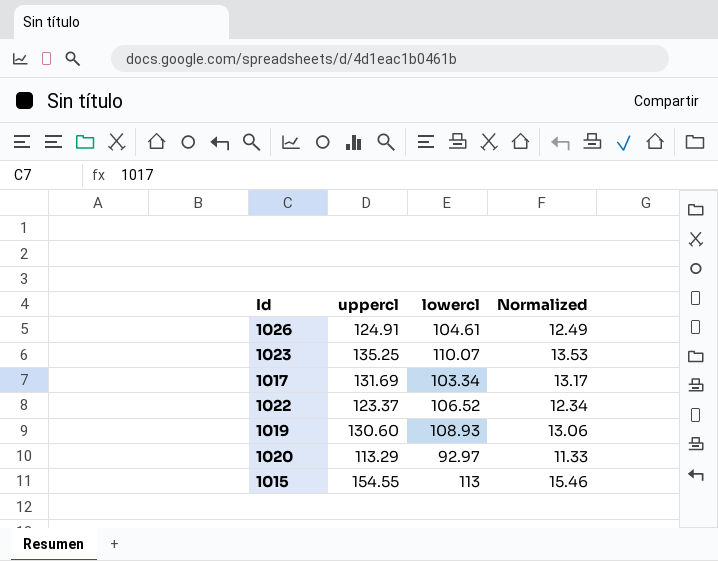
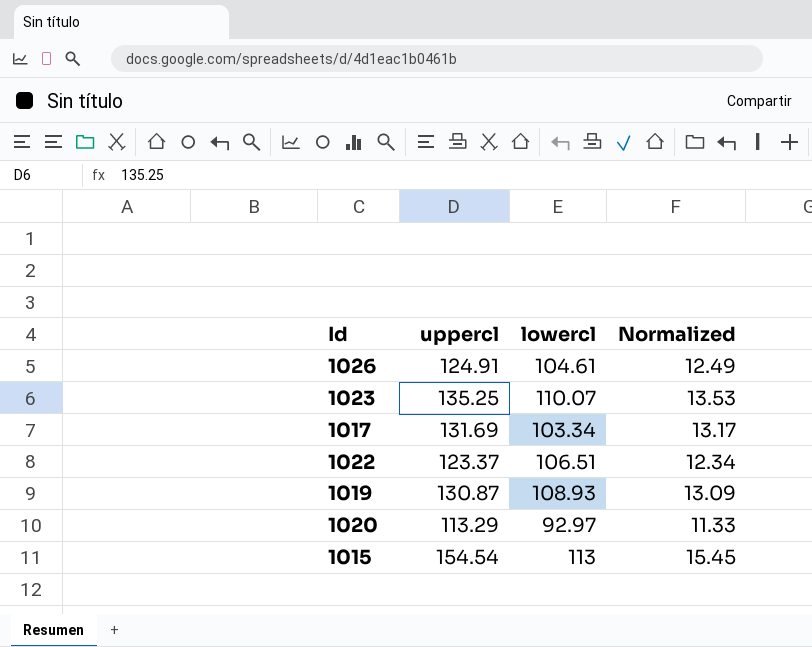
1022 | lowercl: 106.52 -> 106.51
1019 | uppercl: 130.60 -> 130.87
1019 | Normalized: 13.06 -> 13.09
1015 | uppercl: 154.55 -> 154.54
1015 | Normalized: 15.46 -> 15.45

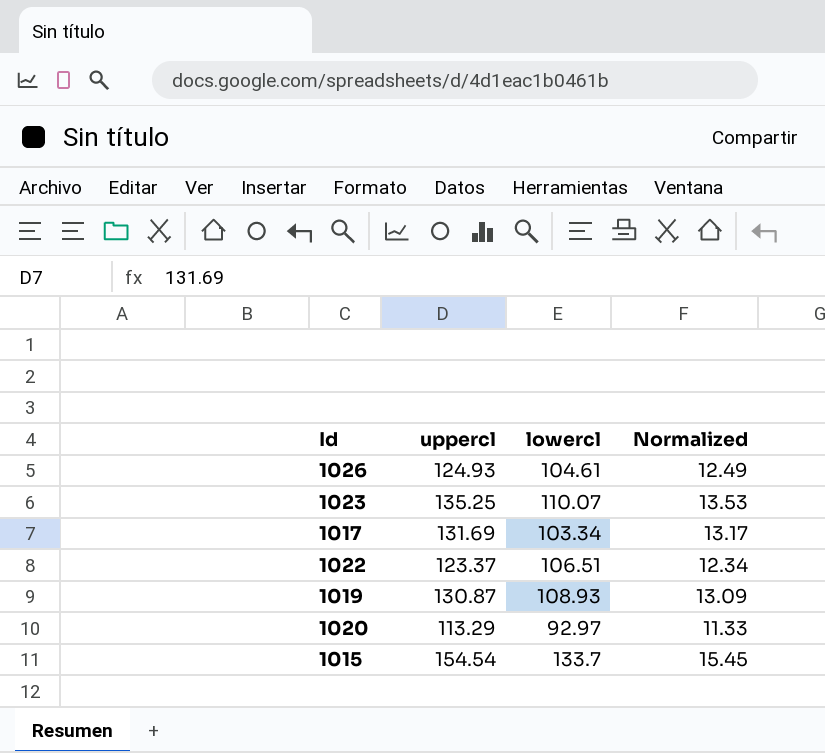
1026 | uppercl: 124.91 -> 124.93
1015 | lowercl: 113 -> 133.7

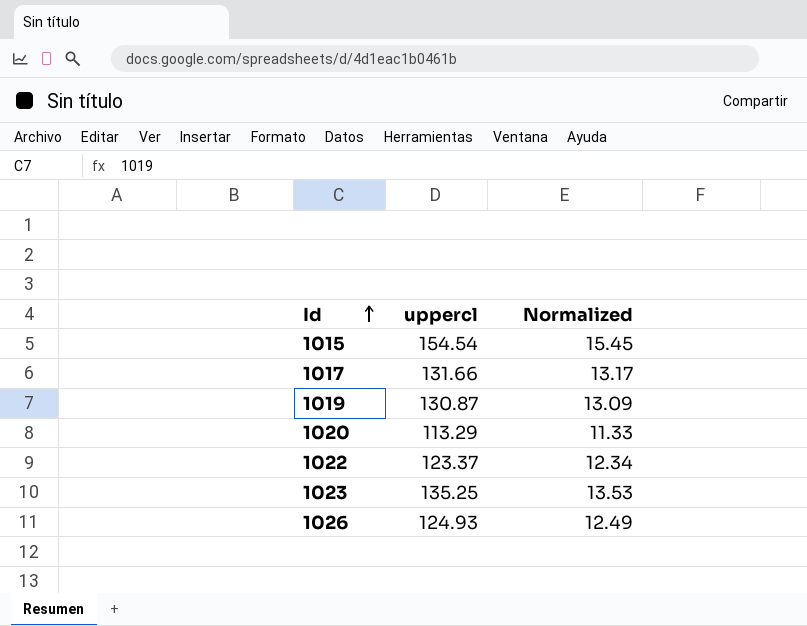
row order: none -> Id ascending
column lowercl | position: 3 -> none
1017 | uppercl: 131.69 -> 131.66

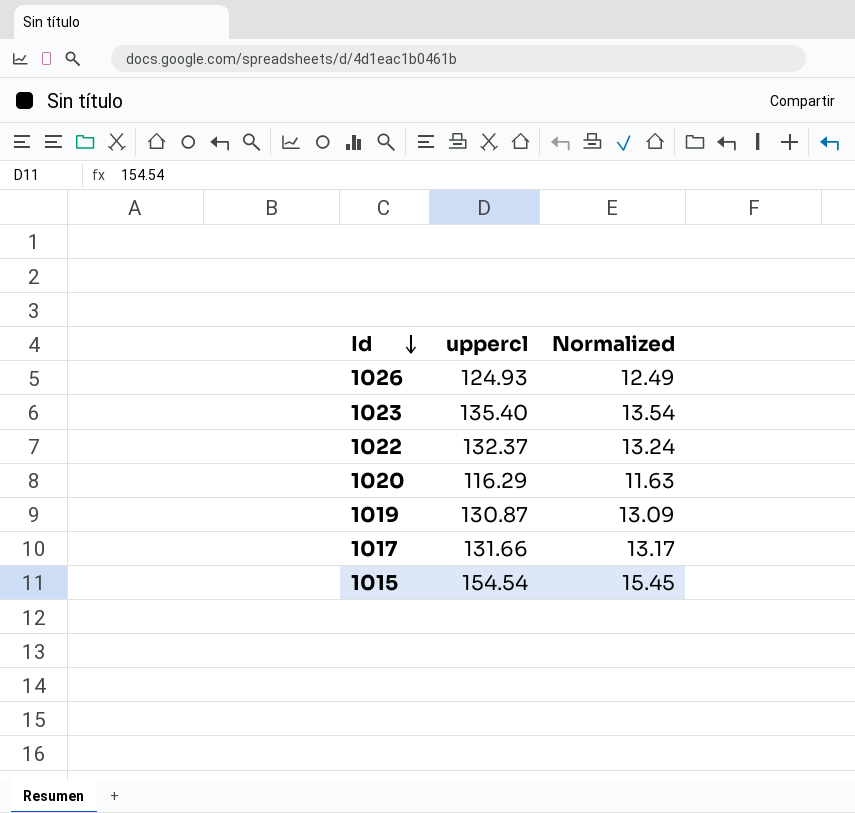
row order: Id ascending -> Id descending
1023 | uppercl: 135.25 -> 135.40
1023 | Normalized: 13.53 -> 13.54
1022 | uppercl: 123.37 -> 132.37
1022 | Normalized: 12.34 -> 13.24
1020 | uppercl: 113.29 -> 116.29
1020 | Normalized: 11.33 -> 11.63

